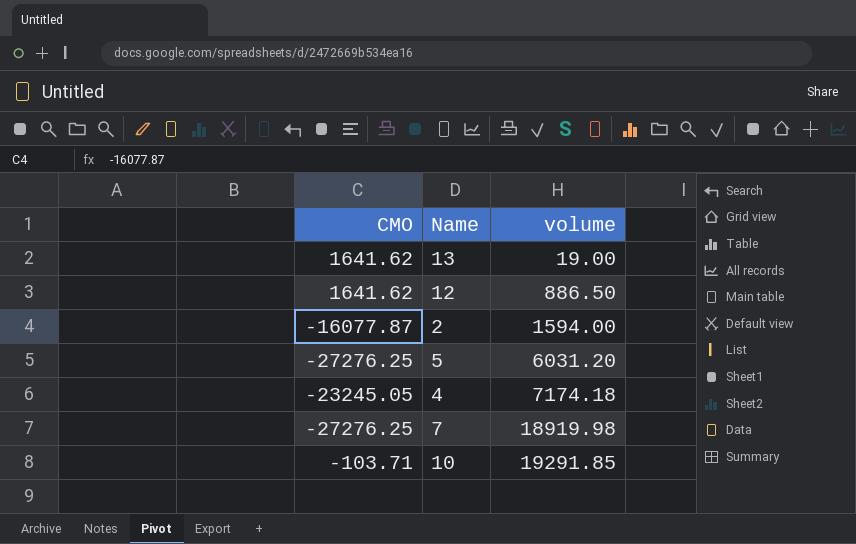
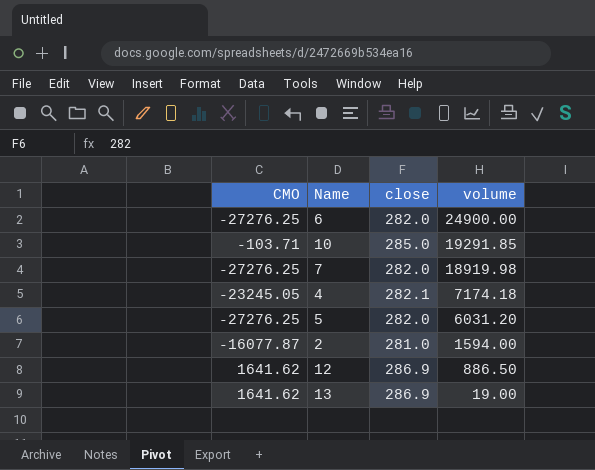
row order: volume ascending -> volume descending
column close | position: none -> 3
row 6: none -> -27276.25 | 282.0 | 24900.00

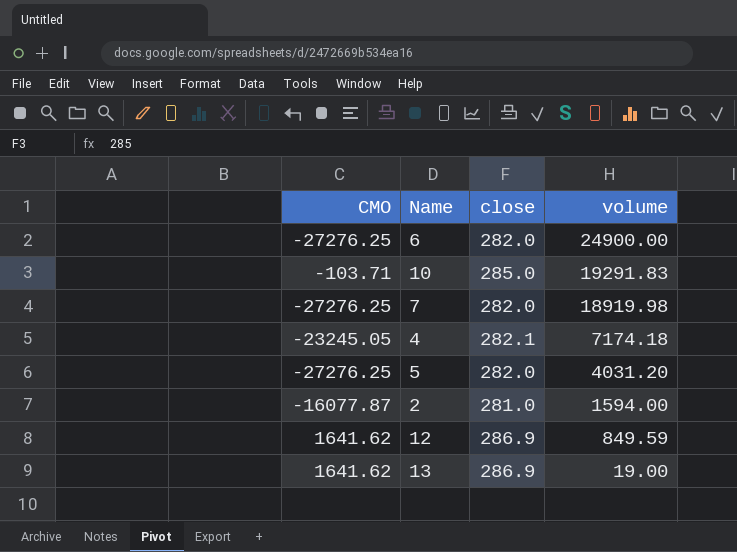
10 | volume: 19291.85 -> 19291.83
5 | volume: 6031.20 -> 4031.20
12 | volume: 886.50 -> 849.59

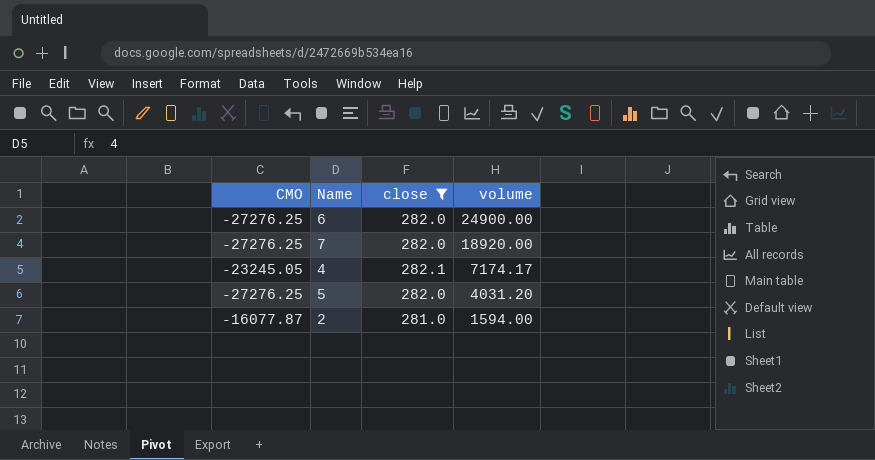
filter: none -> close <= 282.1
7 | volume: 18919.98 -> 18920.00
4 | volume: 7174.18 -> 7174.17

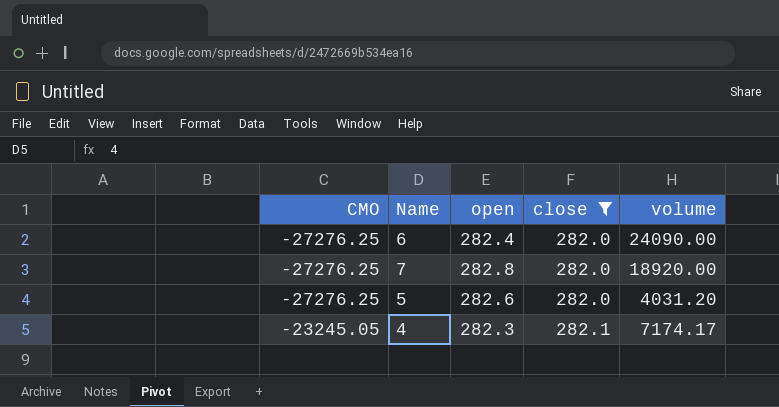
row order: volume descending -> CMO ascending
column open | position: none -> 3
row 2: -16077.87 | 281.0 | 1594.00 -> none
6 | volume: 24900.00 -> 24090.00

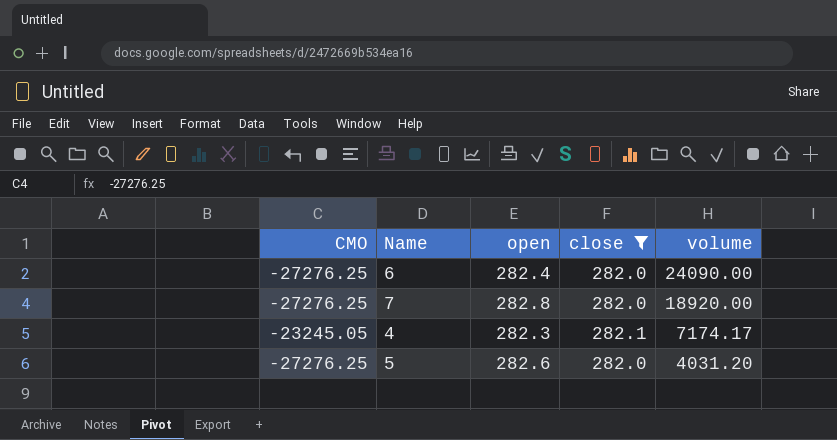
row order: CMO ascending -> volume descending

